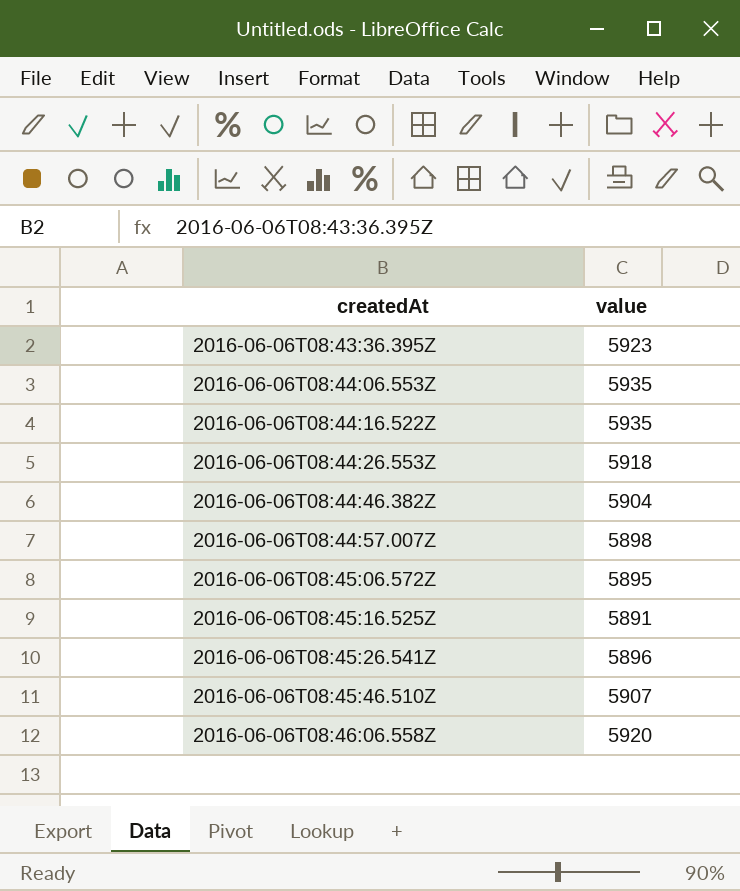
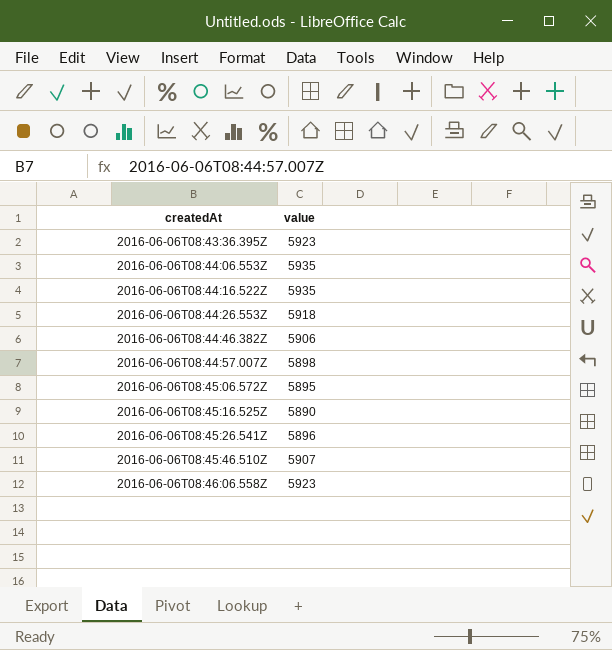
2016-06-06T08:44:46.382Z | value: 5904 -> 5906
2016-06-06T08:45:16.525Z | value: 5891 -> 5890
2016-06-06T08:46:06.558Z | value: 5920 -> 5923

